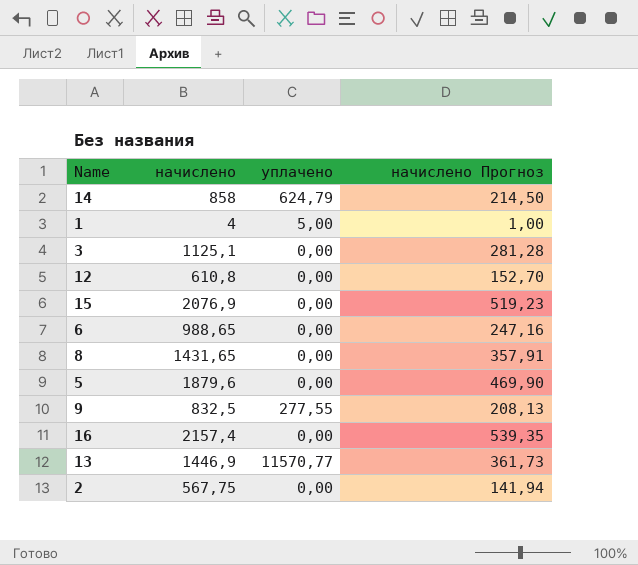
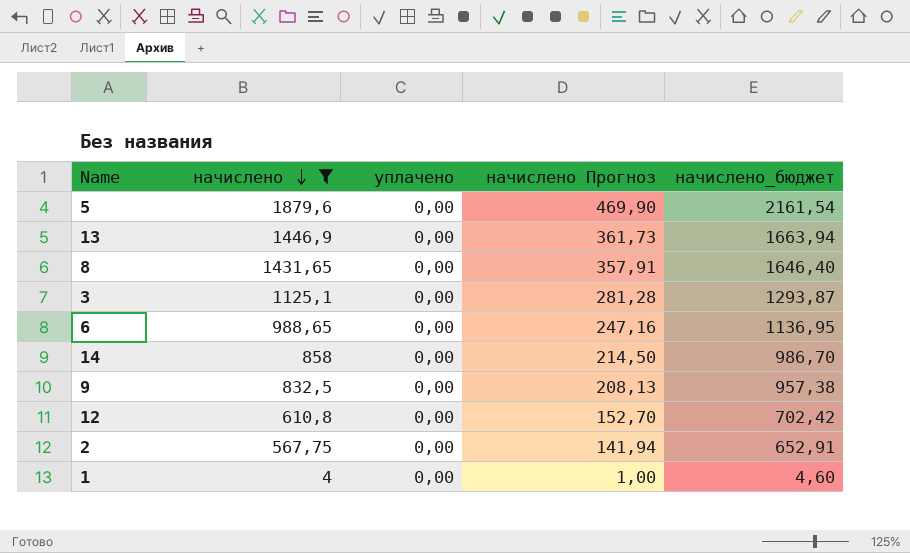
filter: none -> начислено <= 1879,6
row order: none -> начислено descending
column начислено_бюджет | formula: none -> [начислено] * 1,15
13 | уплачено: 11570,77 -> 0,00
14 | уплачено: 624,79 -> 0,00
9 | уплачено: 277,55 -> 0,00
1 | уплачено: 5,00 -> 0,00

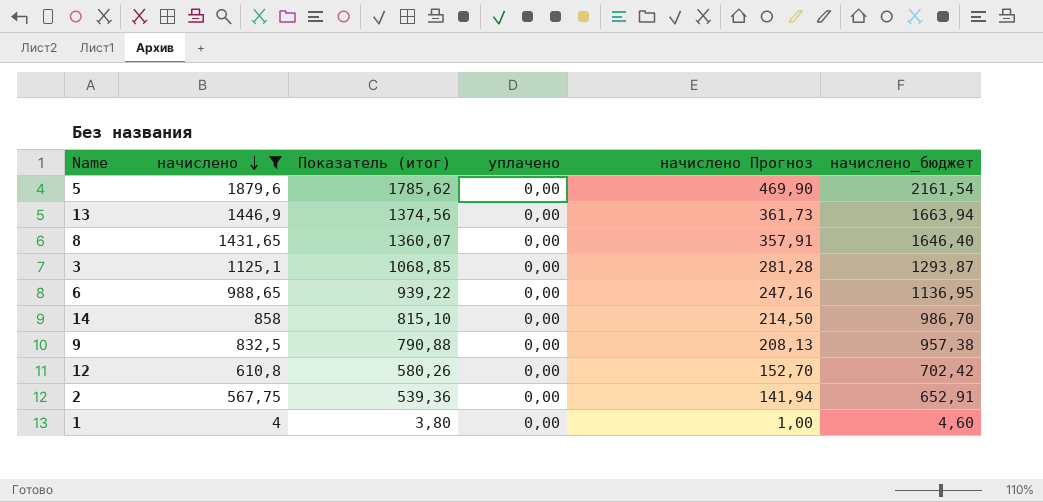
column Показатель (итог) | formula: none -> [начислено] * 0,95

